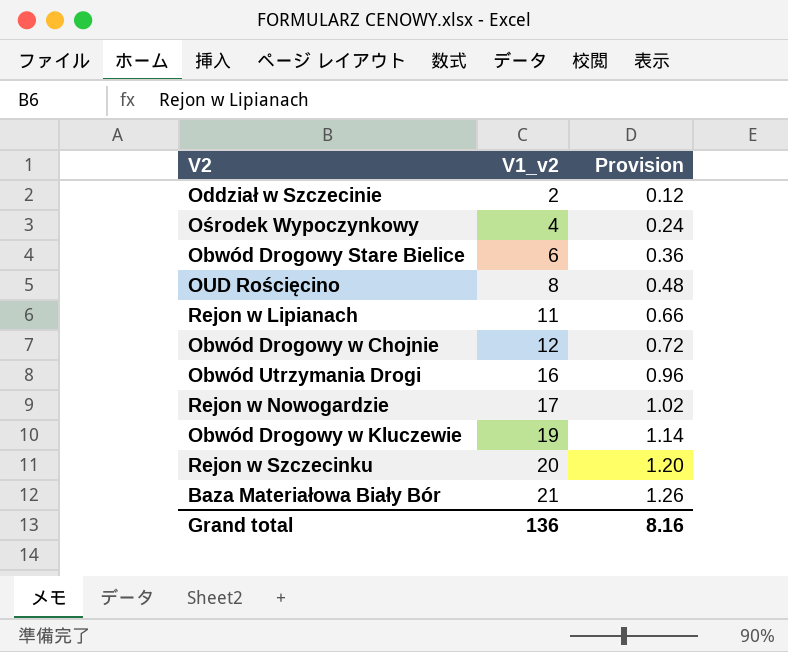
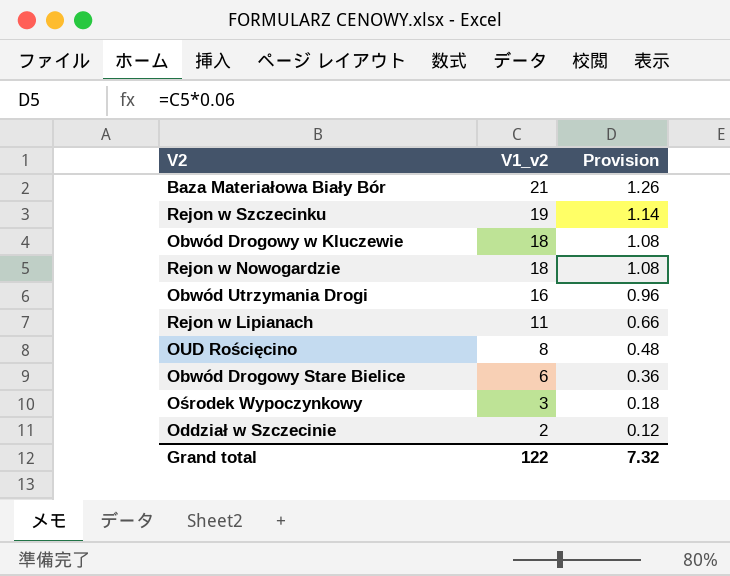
row order: V1_v2 ascending -> V1_v2 descending
row Obwód Drogowy w Chojnie: 12 | 0.72 -> none
Rejon w Szczecinku | V1_v2: 20 -> 19
Rejon w Szczecinku | Provision: 1.20 -> 1.14
Obwód Drogowy w Kluczewie | V1_v2: 19 -> 18
Obwód Drogowy w Kluczewie | Provision: 1.14 -> 1.08
Rejon w Nowogardzie | V1_v2: 17 -> 18
Rejon w Nowogardzie | Provision: 1.02 -> 1.08
Ośrodek Wypoczynkowy | V1_v2: 4 -> 3
Ośrodek Wypoczynkowy | Provision: 0.24 -> 0.18
Grand total | V1_v2: 136 -> 122
Grand total | Provision: 8.16 -> 7.32

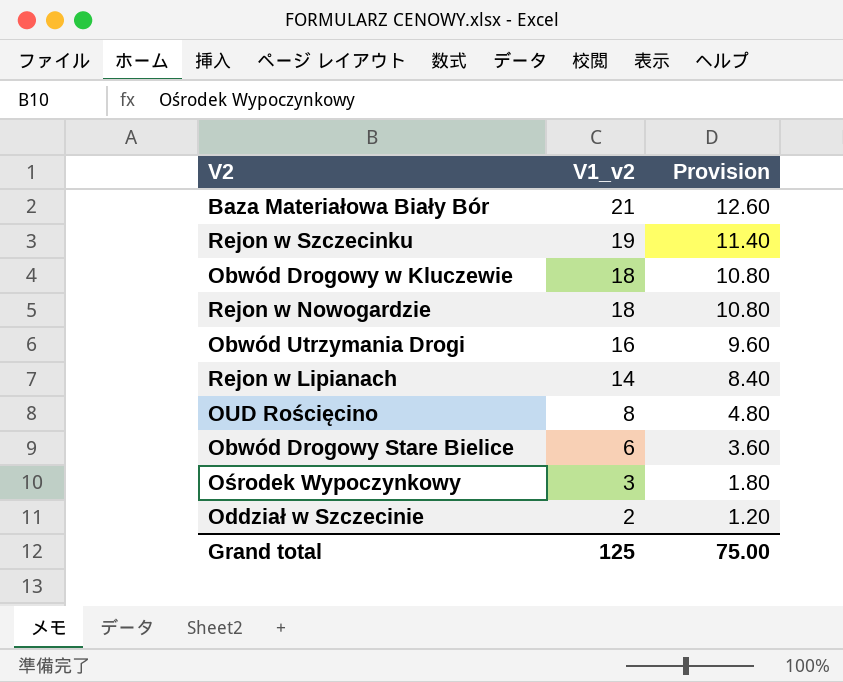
column Provision | formula: [V1_v2] * 0.06 -> [V1_v2] * 0.6
Rejon w Lipianach | V1_v2: 11 -> 14
Grand total | V1_v2: 122 -> 125
Grand total | Provision: 7.32 -> 75.00

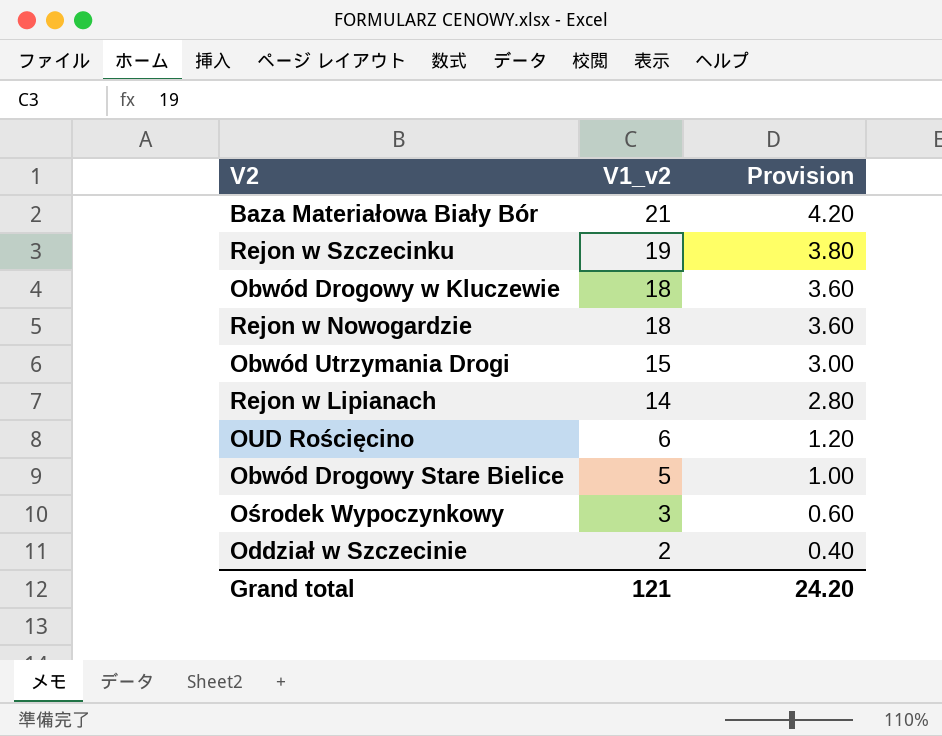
column Provision | formula: [V1_v2] * 0.6 -> [V1_v2] * 0.2
Obwód Utrzymania Drogi | V1_v2: 16 -> 15
OUD Rościęcino | V1_v2: 8 -> 6
Obwód Drogowy Stare Bielice | V1_v2: 6 -> 5
Grand total | V1_v2: 125 -> 121
Grand total | Provision: 75.00 -> 24.20

